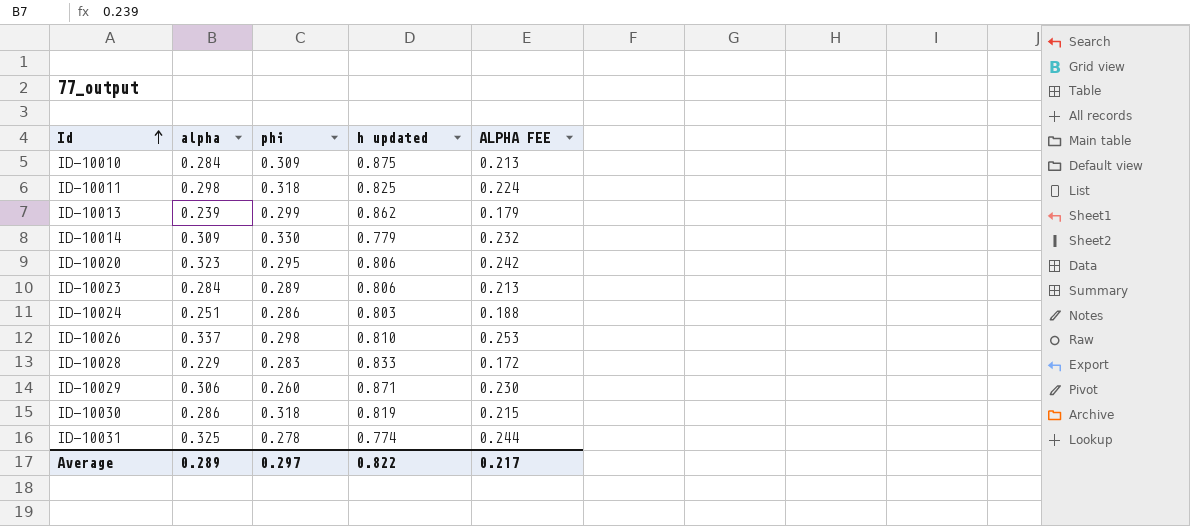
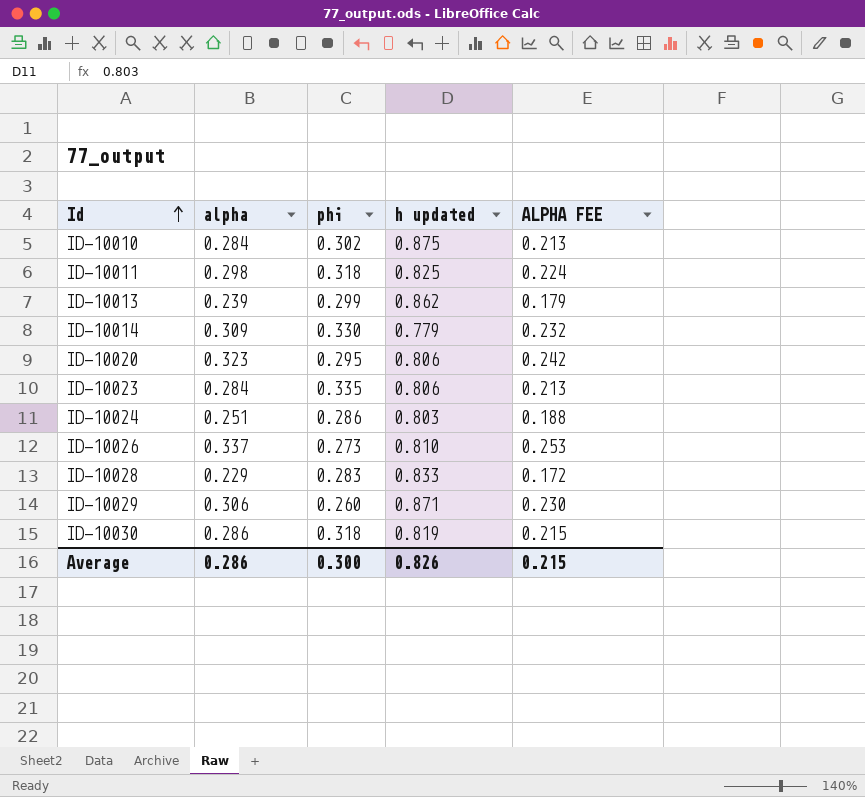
row ID-10031: 0.325 | 0.278 | 0.774 | 0.244 -> none
ID-10010 | phi: 0.309 -> 0.302
ID-10023 | phi: 0.289 -> 0.335
ID-10026 | phi: 0.298 -> 0.273
Average | alpha: 0.289 -> 0.286
Average | phi: 0.297 -> 0.300
Average | h updated: 0.822 -> 0.826
Average | ALPHA FEE: 0.217 -> 0.215

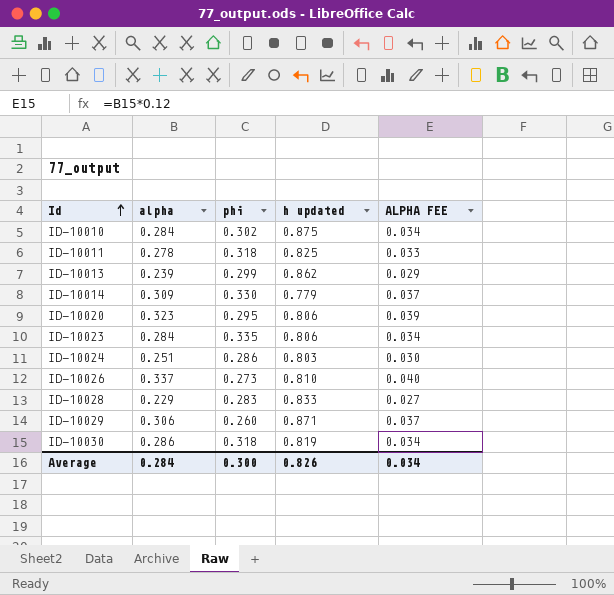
column ALPHA FEE | formula: [alpha] * 0.75 -> [alpha] * 0.12
ID-10011 | alpha: 0.298 -> 0.278
Average | alpha: 0.286 -> 0.284
Average | ALPHA FEE: 0.215 -> 0.034

